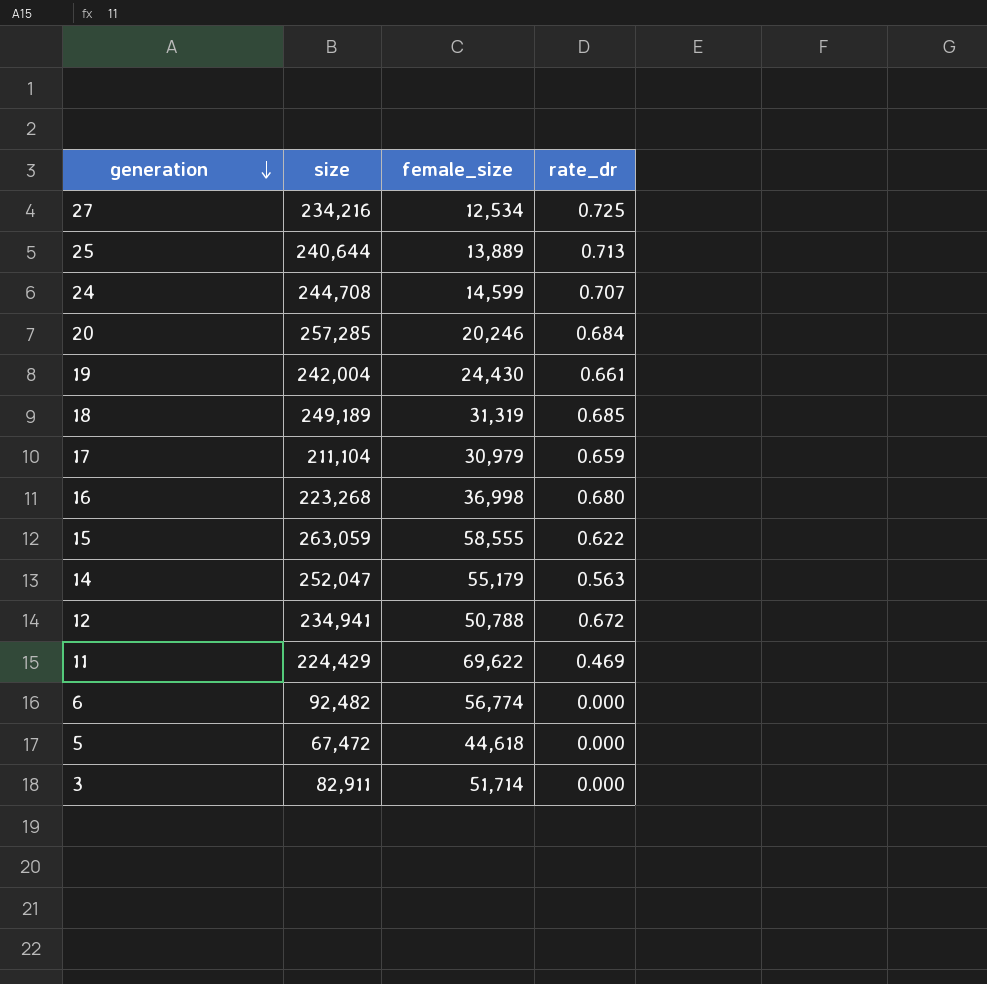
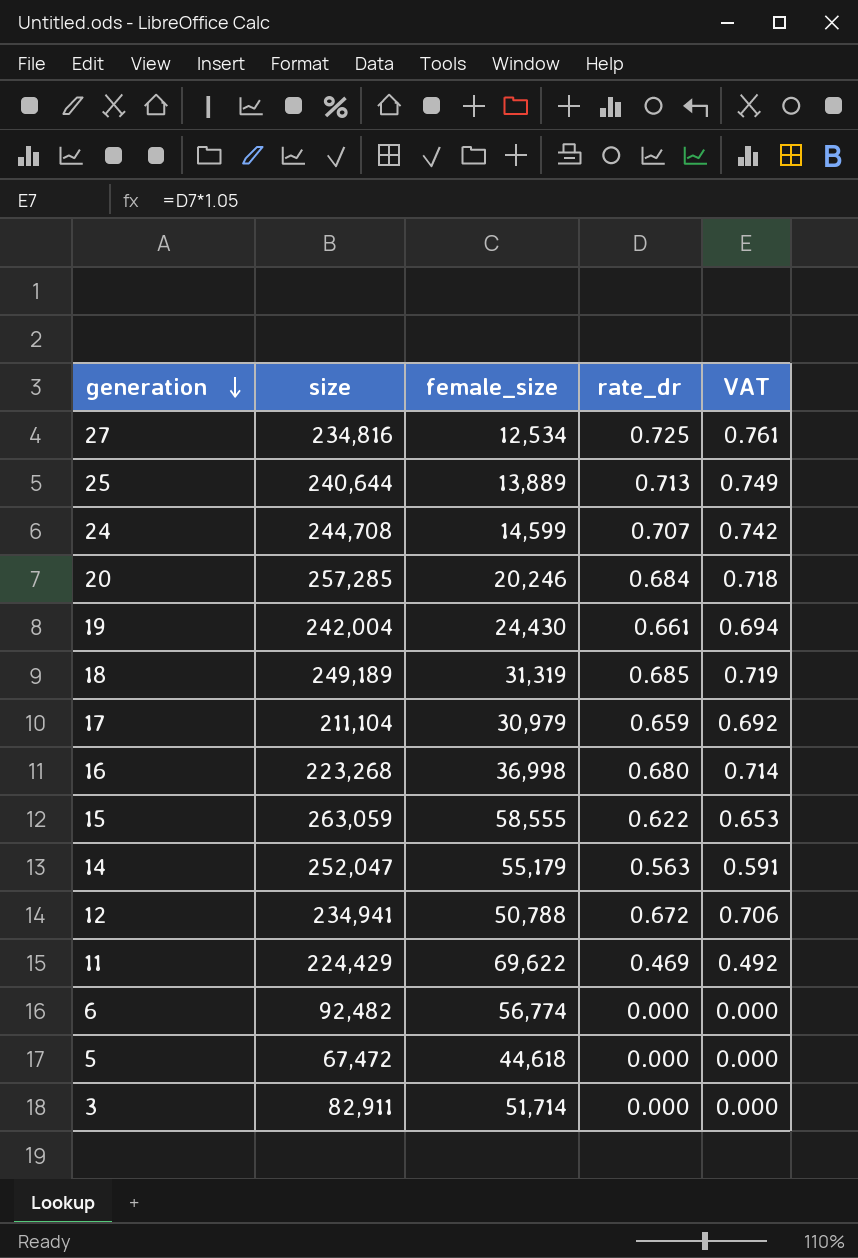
column VAT | formula: none -> [rate_dr] * 1.05
27 | size: 234,216 -> 234,816

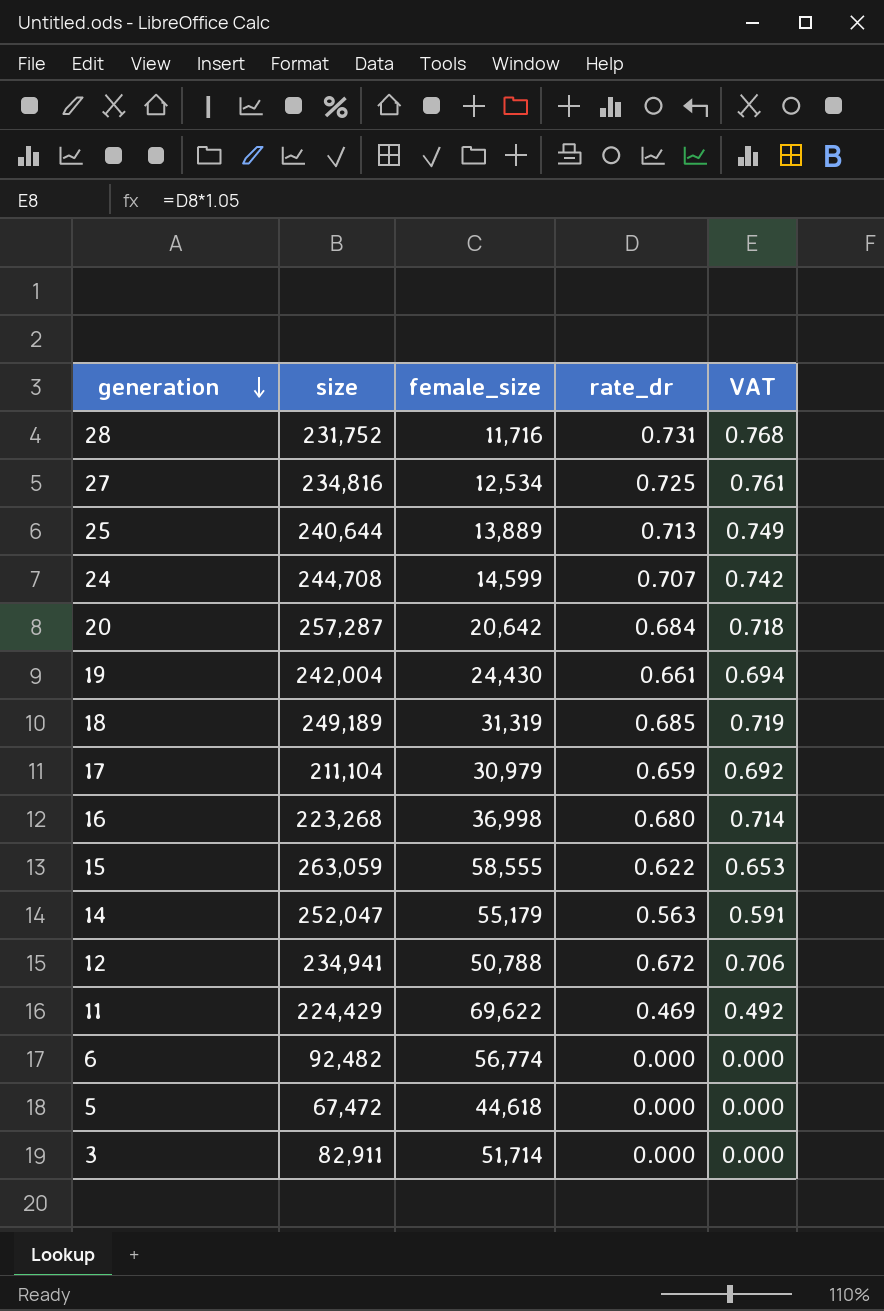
row 28: none -> 231,752 | 11,716 | 0.731 | 0.768
20 | size: 257,285 -> 257,287
20 | female_size: 20,246 -> 20,642

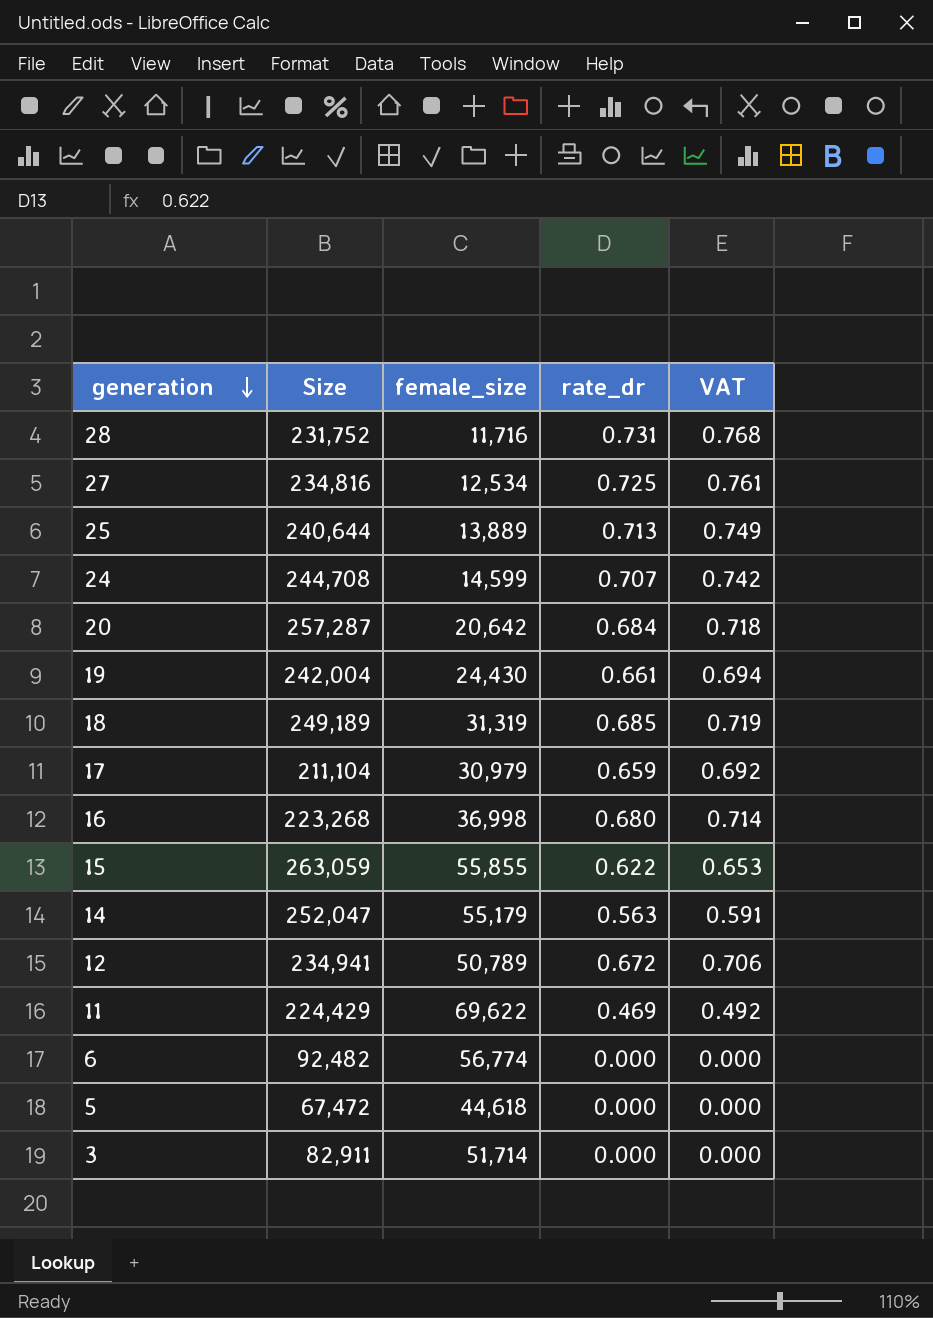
column name: size -> Size
15 | female_size: 58,555 -> 55,855
12 | female_size: 50,788 -> 50,789

